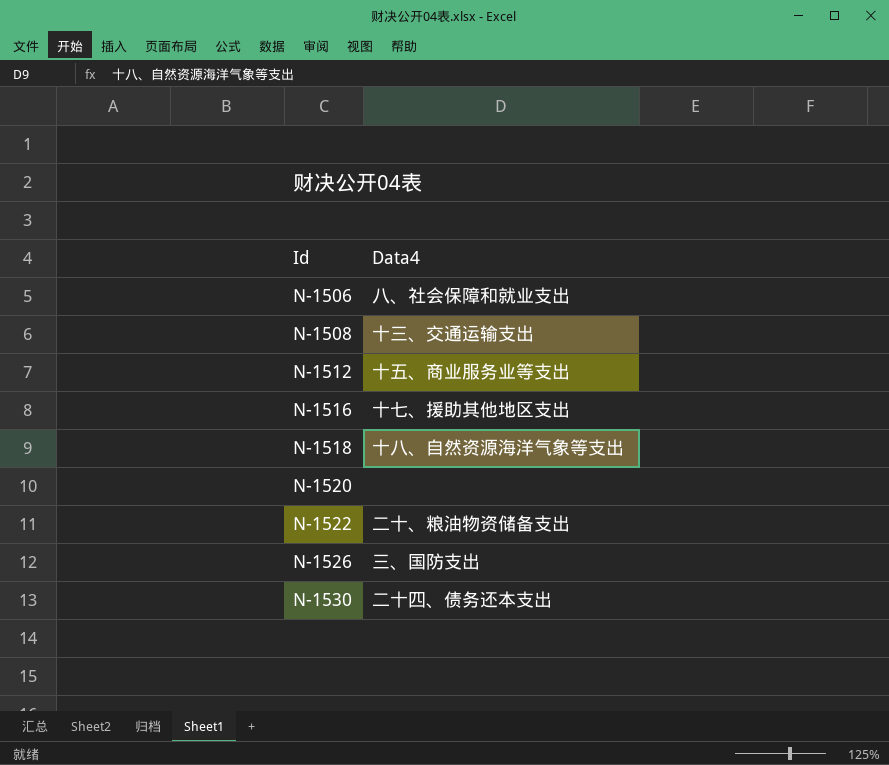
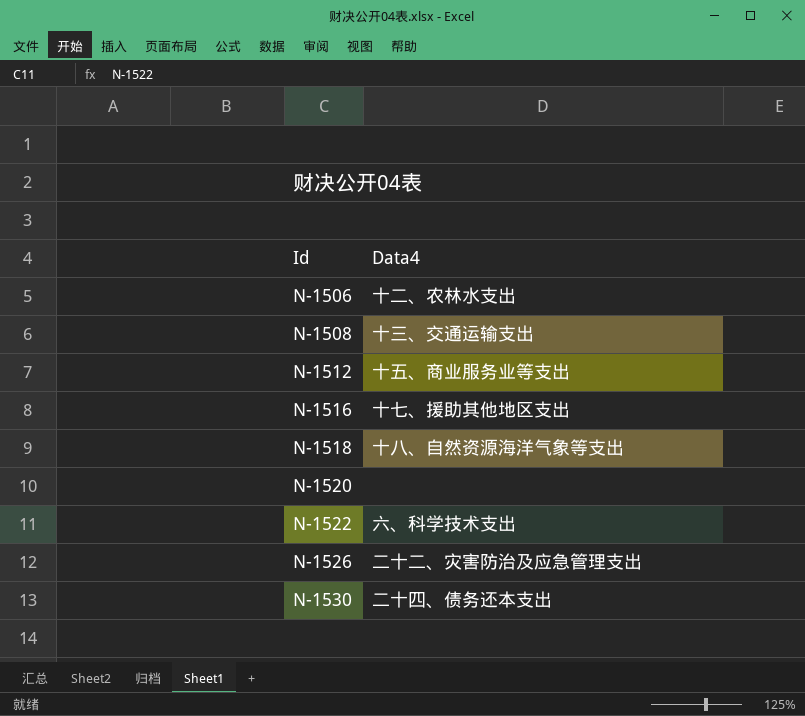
N-1506 | Data4: 八、社会保障和就业支出 -> 十二、农林水支出
N-1522 | Data4: 二十、粮油物资储备支出 -> 六、科学技术支出
N-1526 | Data4: 三、国防支出 -> 二十二、灾害防治及应急管理支出

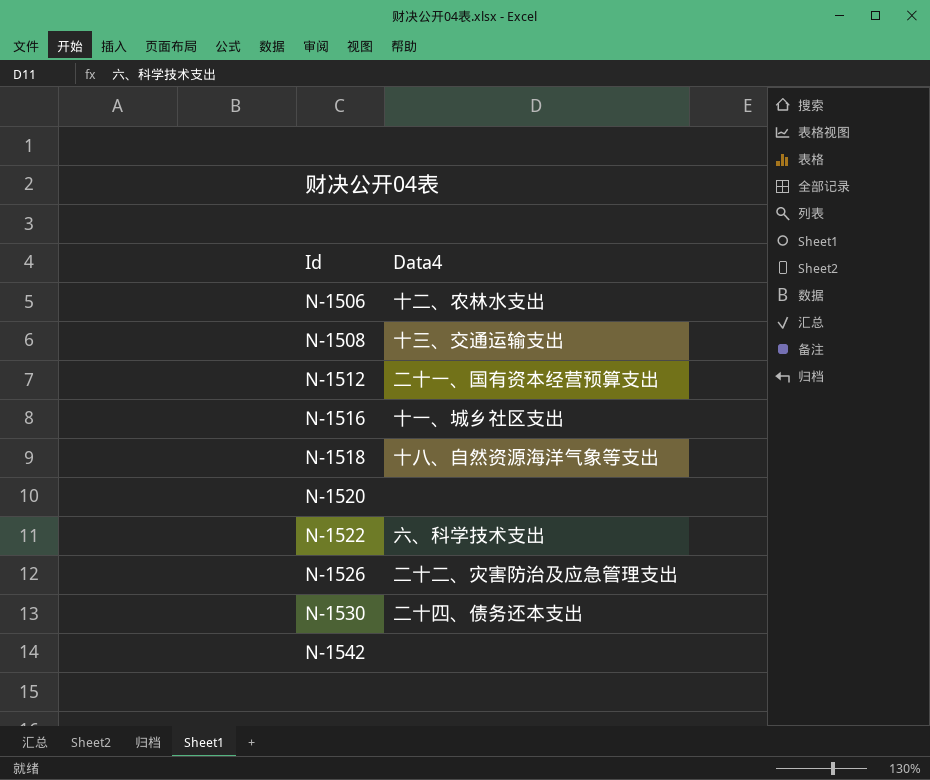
N-1512 | Data4: 十五、商业服务业等支出 -> 二十一、国有资本经营预算支出
N-1516 | Data4: 十七、援助其他地区支出 -> 十一、城乡社区支出
row N-1542: none -> none

